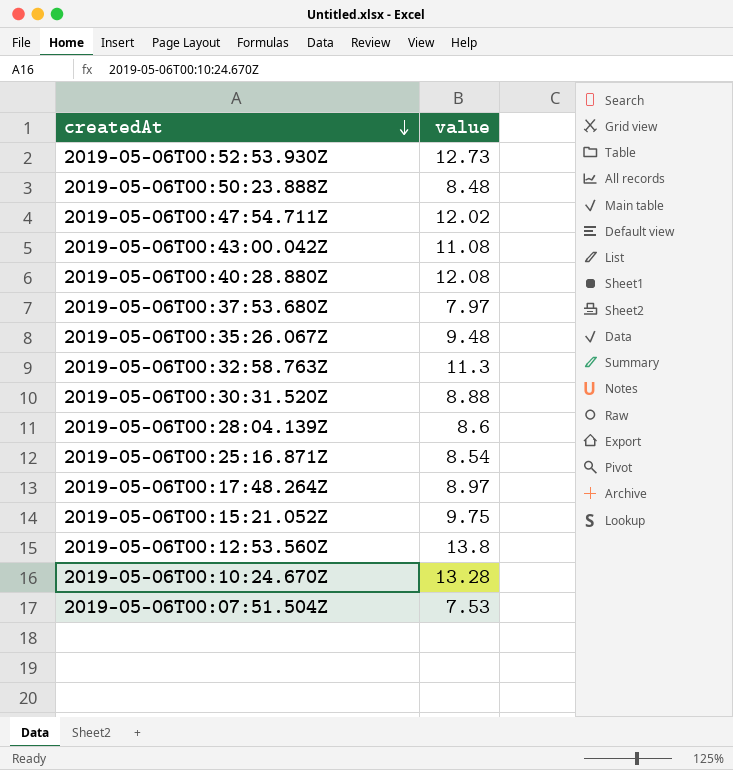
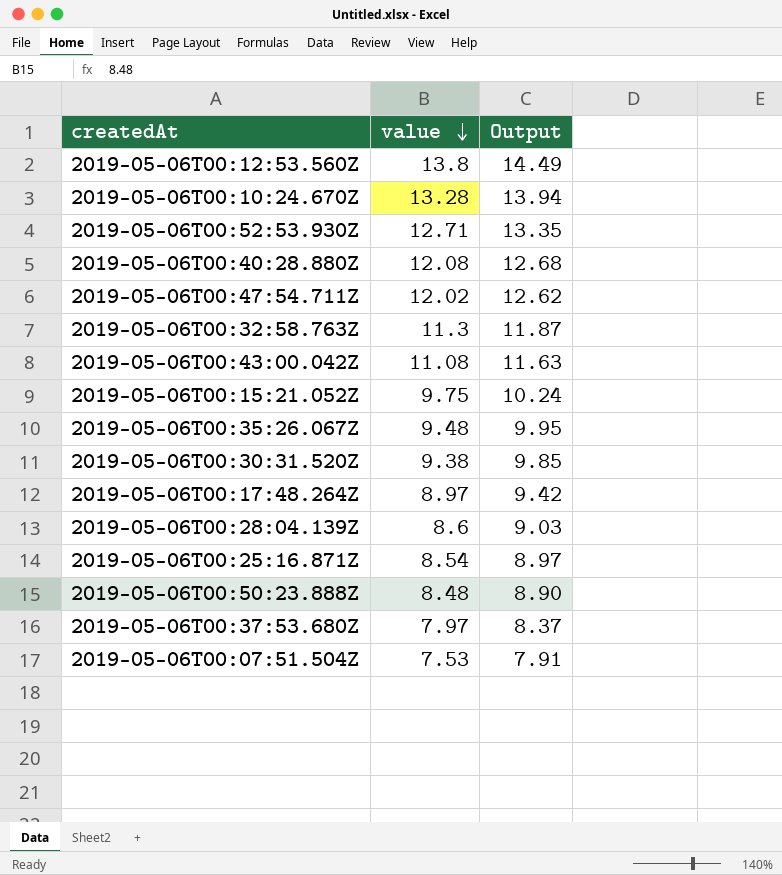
row order: createdAt descending -> value descending
column Output | formula: none -> [value] * 1.05
2019-05-06T00:52:53.930Z | value: 12.73 -> 12.71
2019-05-06T00:30:31.520Z | value: 8.88 -> 9.38

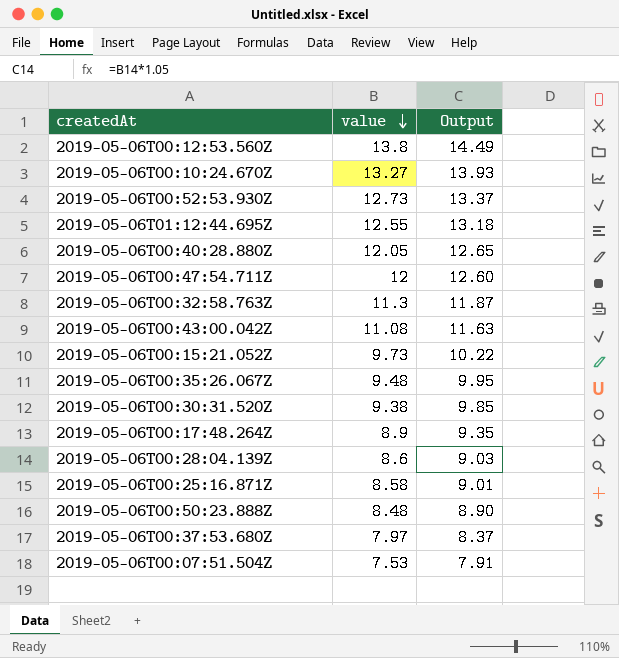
2019-05-06T00:10:24.670Z | value: 13.28 -> 13.27
2019-05-06T00:10:24.670Z | Output: 13.94 -> 13.93
2019-05-06T00:52:53.930Z | value: 12.71 -> 12.73
2019-05-06T00:52:53.930Z | Output: 13.35 -> 13.37
row 2019-05-06T01:12:44.695Z: none -> 12.55 | 13.18
2019-05-06T00:40:28.880Z | value: 12.08 -> 12.05
2019-05-06T00:40:28.880Z | Output: 12.68 -> 12.65
2019-05-06T00:47:54.711Z | value: 12.02 -> 12
2019-05-06T00:47:54.711Z | Output: 12.62 -> 12.60
2019-05-06T00:15:21.052Z | value: 9.75 -> 9.73
2019-05-06T00:15:21.052Z | Output: 10.24 -> 10.22
2019-05-06T00:17:48.264Z | value: 8.97 -> 8.9
2019-05-06T00:17:48.264Z | Output: 9.42 -> 9.35
2019-05-06T00:25:16.871Z | value: 8.54 -> 8.58
2019-05-06T00:25:16.871Z | Output: 8.97 -> 9.01

